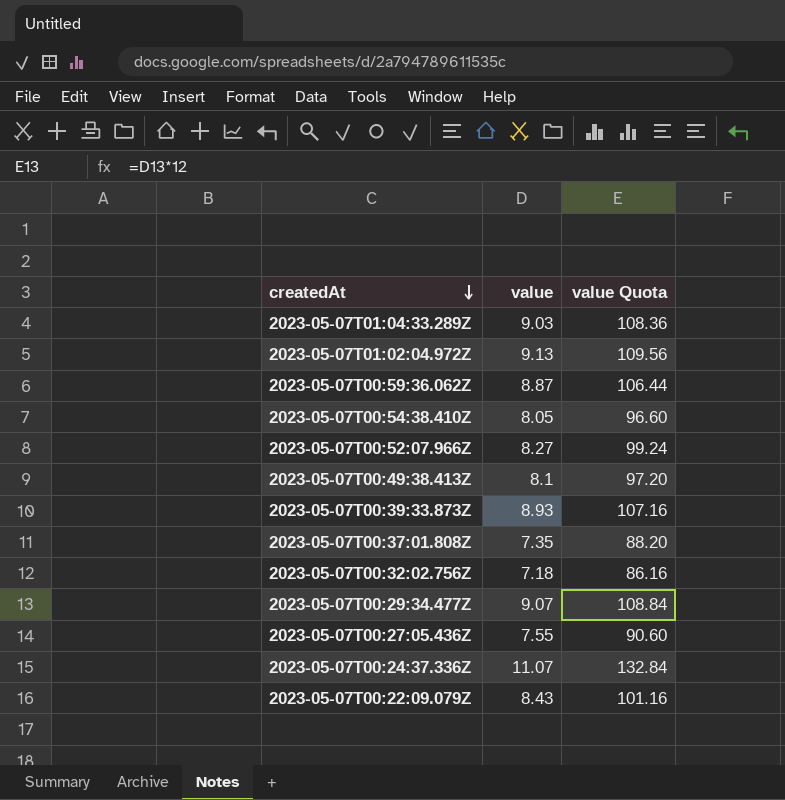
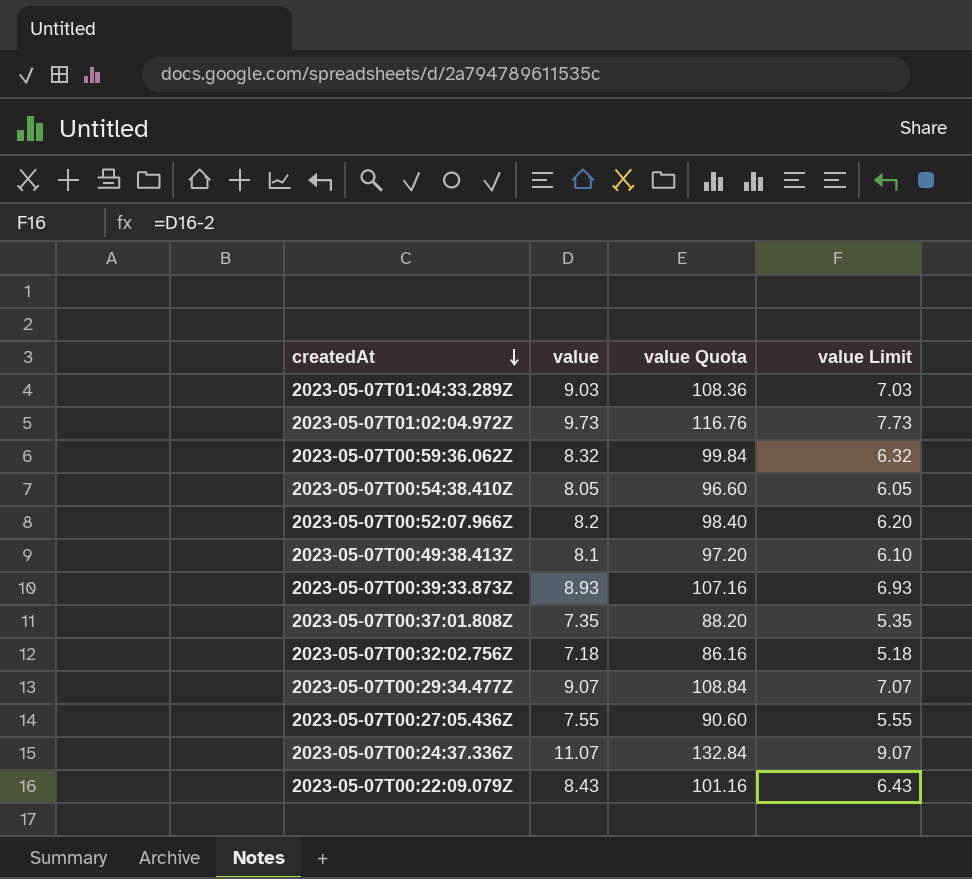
column value Limit | formula: none -> [value] - 2
2023-05-07T01:02:04.972Z | value: 9.13 -> 9.73
2023-05-07T01:02:04.972Z | value Quota: 109.56 -> 116.76
2023-05-07T00:59:36.062Z | value: 8.87 -> 8.32
2023-05-07T00:59:36.062Z | value Quota: 106.44 -> 99.84
2023-05-07T00:52:07.966Z | value: 8.27 -> 8.2
2023-05-07T00:52:07.966Z | value Quota: 99.24 -> 98.40

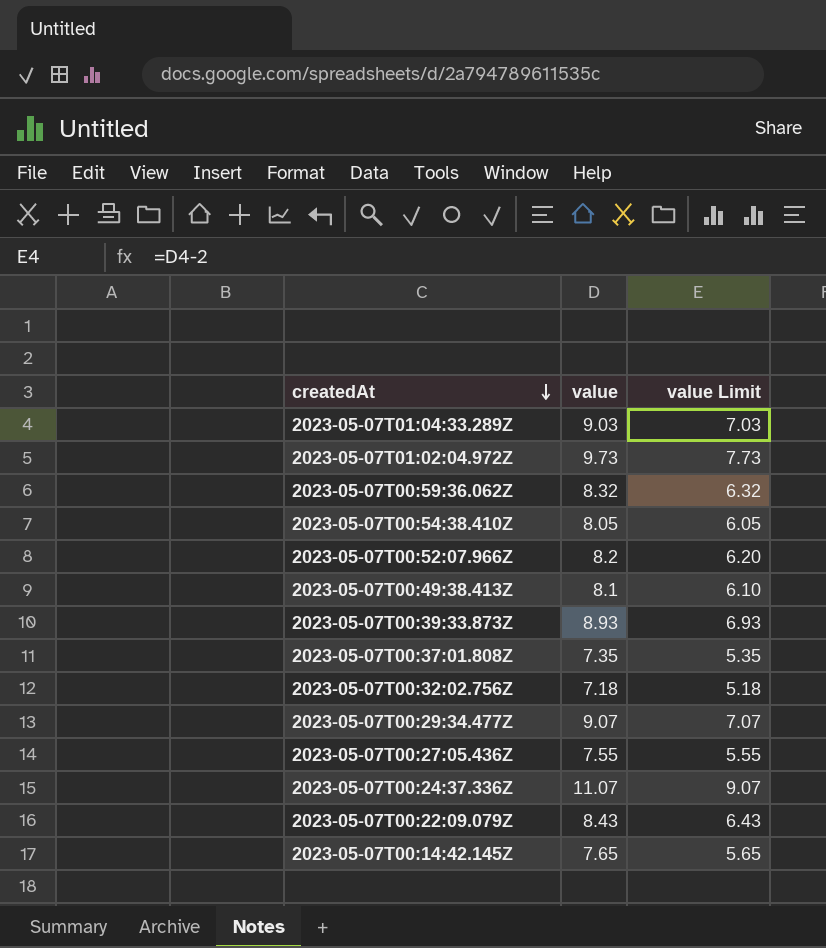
column value Quota | formula: [value] * 12 -> none
row 2023-05-07T00:14:42.145Z: none -> 7.65 | 5.65

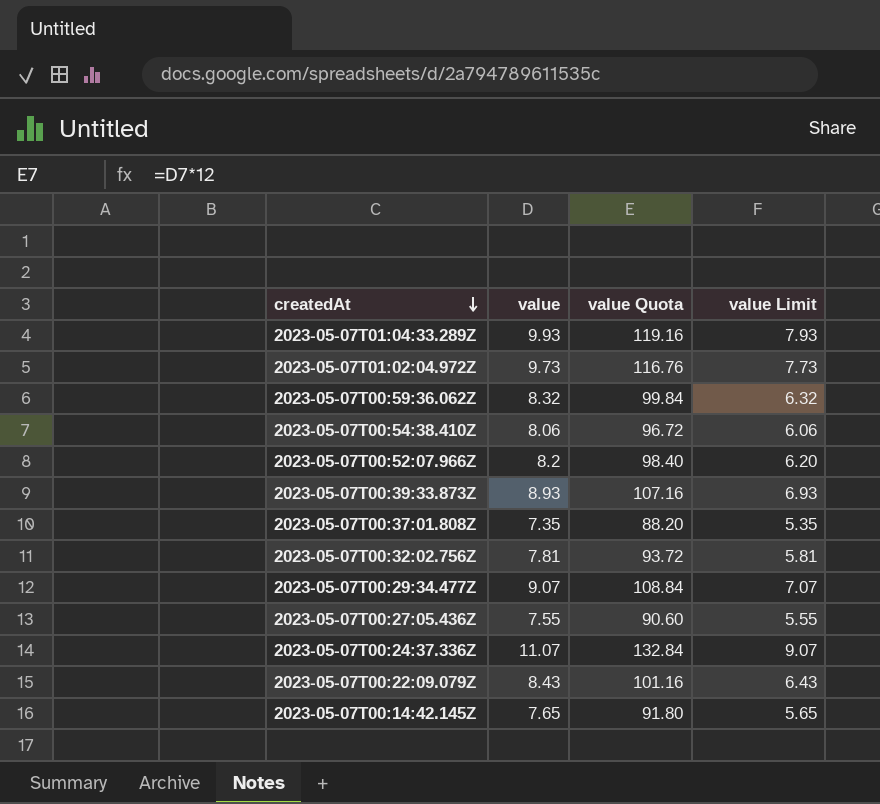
column value Quota | formula: none -> [value] * 12
row 2023-05-07T00:49:38.413Z: 8.1 | 6.10 -> none
2023-05-07T01:04:33.289Z | value: 9.03 -> 9.93
2023-05-07T01:04:33.289Z | value Limit: 7.03 -> 7.93
2023-05-07T00:54:38.410Z | value: 8.05 -> 8.06
2023-05-07T00:54:38.410Z | value Limit: 6.05 -> 6.06
2023-05-07T00:32:02.756Z | value: 7.18 -> 7.81
2023-05-07T00:32:02.756Z | value Limit: 5.18 -> 5.81

